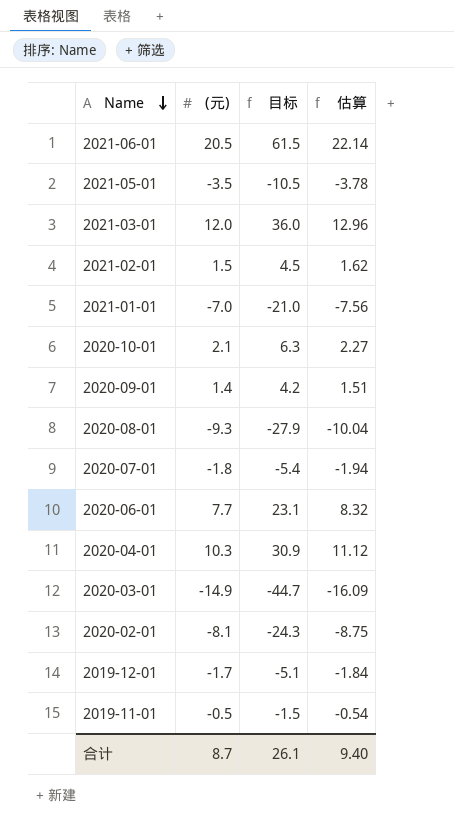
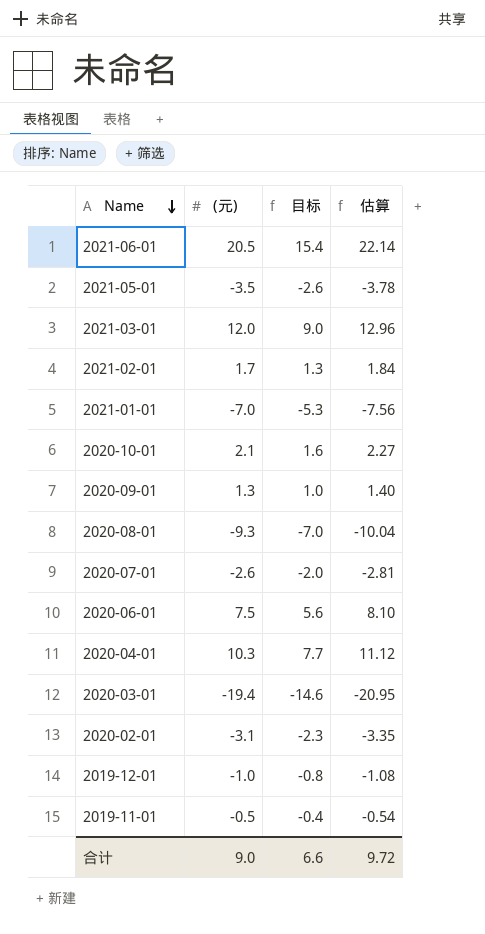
column 目标 | formula: [(元)] * 3 -> [(元)] * 0.75
2021-02-01 | (元): 1.5 -> 1.7
2021-02-01 | 估算: 1.62 -> 1.84
2020-09-01 | (元): 1.4 -> 1.3
2020-09-01 | 估算: 1.51 -> 1.40
2020-07-01 | (元): -1.8 -> -2.6
2020-07-01 | 估算: -1.94 -> -2.81
2020-06-01 | (元): 7.7 -> 7.5
2020-06-01 | 估算: 8.32 -> 8.10
2020-03-01 | (元): -14.9 -> -19.4
2020-03-01 | 估算: -16.09 -> -20.95
2020-02-01 | (元): -8.1 -> -3.1
2020-02-01 | 估算: -8.75 -> -3.35
2019-12-01 | (元): -1.7 -> -1.0
2019-12-01 | 估算: -1.84 -> -1.08
合计 | (元): 8.7 -> 9.0
合计 | 目标: 26.1 -> 6.6
合计 | 估算: 9.40 -> 9.72

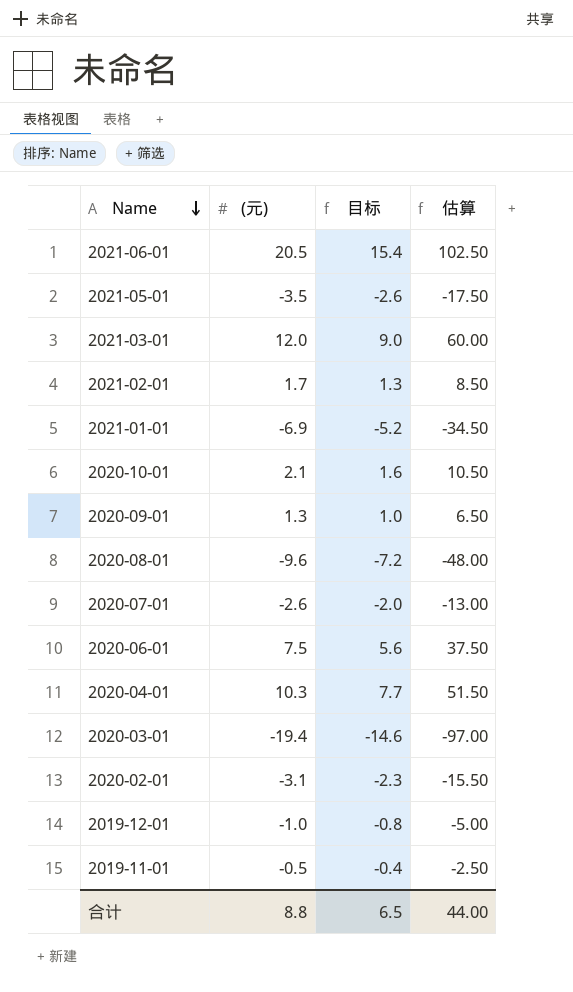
column 估算 | formula: [(元)] * 1.08 -> [(元)] * 5
2021-01-01 | (元): -7.0 -> -6.9
2021-01-01 | 目标: -5.3 -> -5.2
2020-08-01 | (元): -9.3 -> -9.6
2020-08-01 | 目标: -7.0 -> -7.2
合计 | (元): 9.0 -> 8.8
合计 | 目标: 6.6 -> 6.5
合计 | 估算: 9.72 -> 44.00

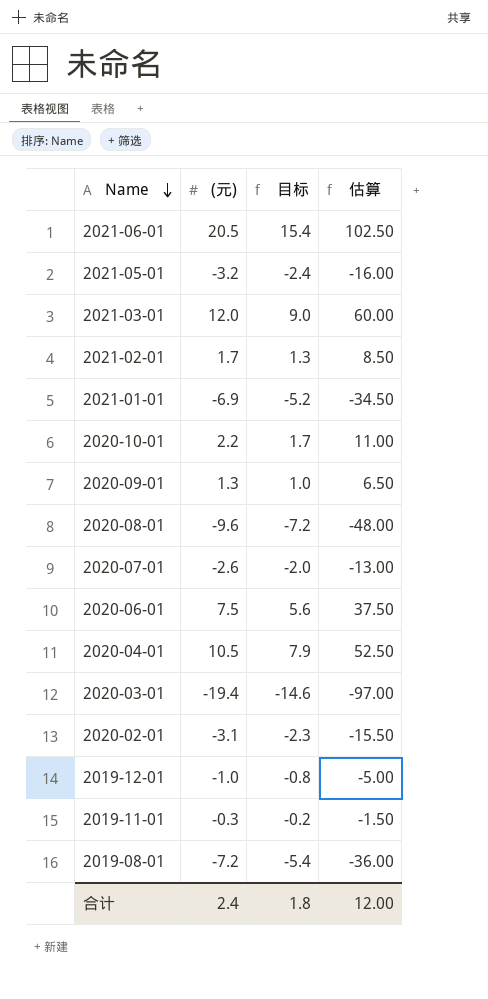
2021-05-01 | (元): -3.5 -> -3.2
2021-05-01 | 目标: -2.6 -> -2.4
2021-05-01 | 估算: -17.50 -> -16.00
2020-10-01 | (元): 2.1 -> 2.2
2020-10-01 | 目标: 1.6 -> 1.7
2020-10-01 | 估算: 10.50 -> 11.00
2020-04-01 | (元): 10.3 -> 10.5
2020-04-01 | 目标: 7.7 -> 7.9
2020-04-01 | 估算: 51.50 -> 52.50
2019-11-01 | (元): -0.5 -> -0.3
2019-11-01 | 目标: -0.4 -> -0.2
2019-11-01 | 估算: -2.50 -> -1.50
row 2019-08-01: none -> -7.2 | -5.4 | -36.00
合计 | (元): 8.8 -> 2.4
合计 | 目标: 6.5 -> 1.8
合计 | 估算: 44.00 -> 12.00

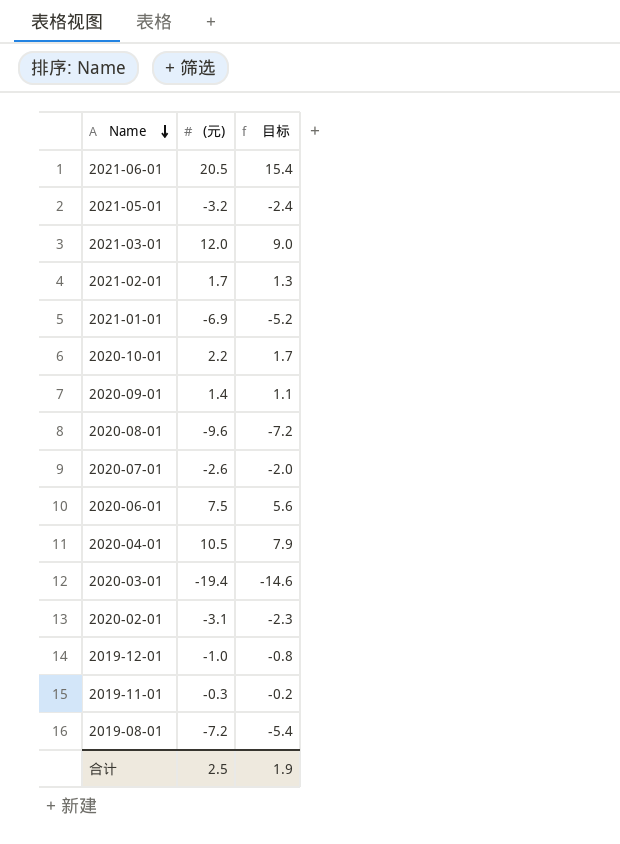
column 估算 | formula: [(元)] * 5 -> none
2020-09-01 | (元): 1.3 -> 1.4
2020-09-01 | 目标: 1.0 -> 1.1
合计 | (元): 2.4 -> 2.5
合计 | 目标: 1.8 -> 1.9

